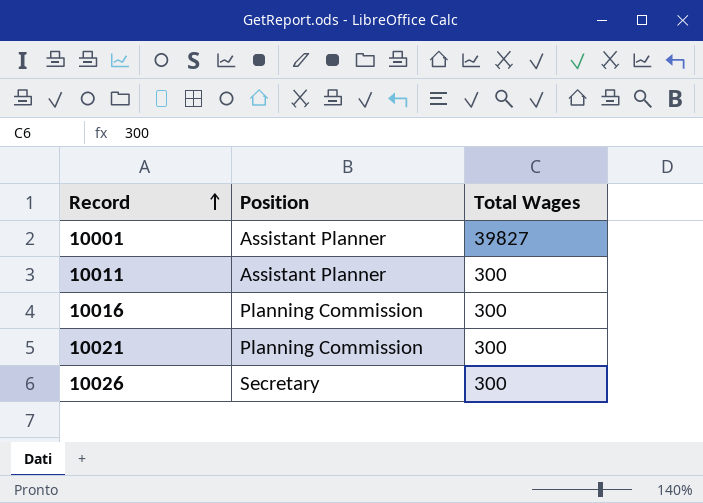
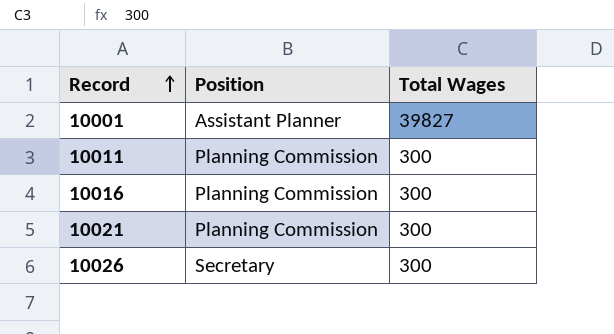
10011 | Position: Assistant Planner -> Planning Commission

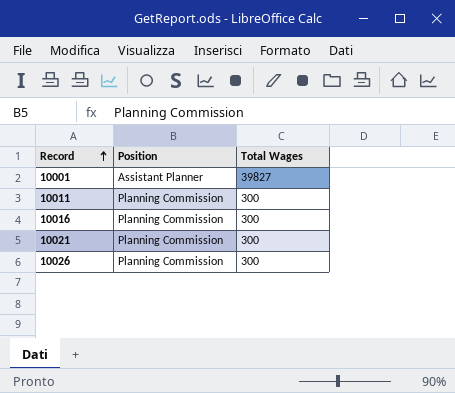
10026 | Position: Secretary -> Planning Commission

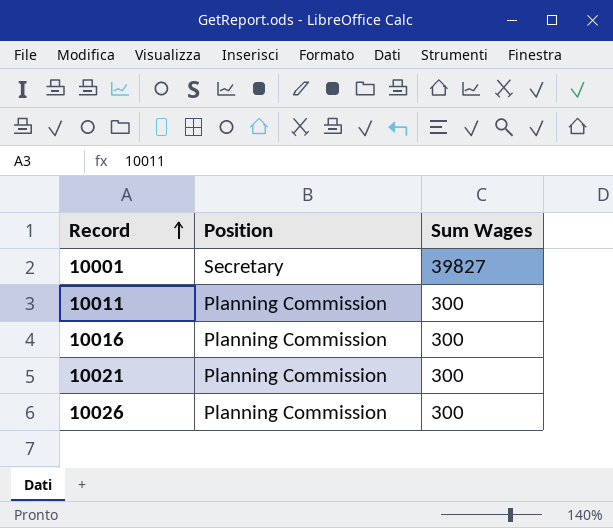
column name: Total Wages -> Sum Wages
10001 | Position: Assistant Planner -> Secretary

